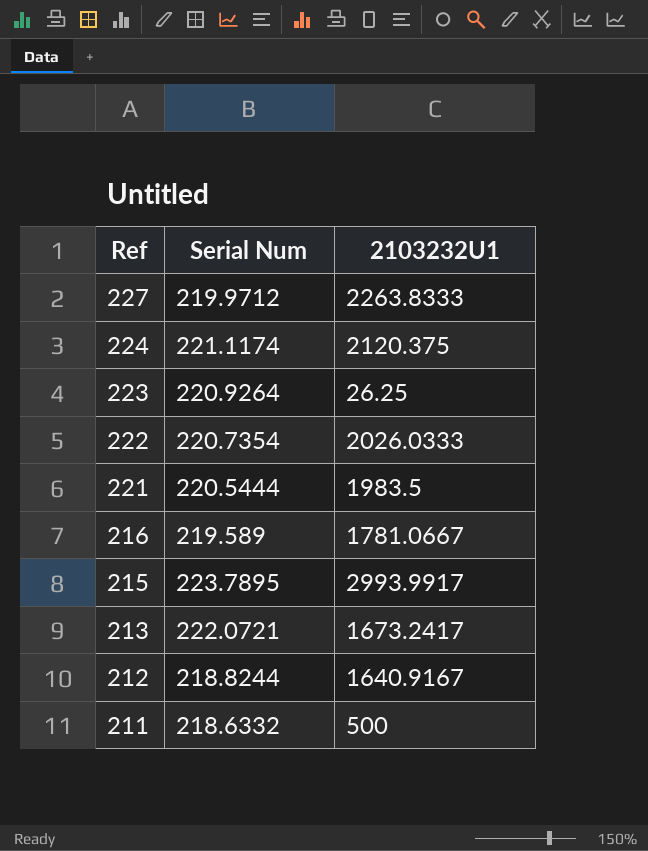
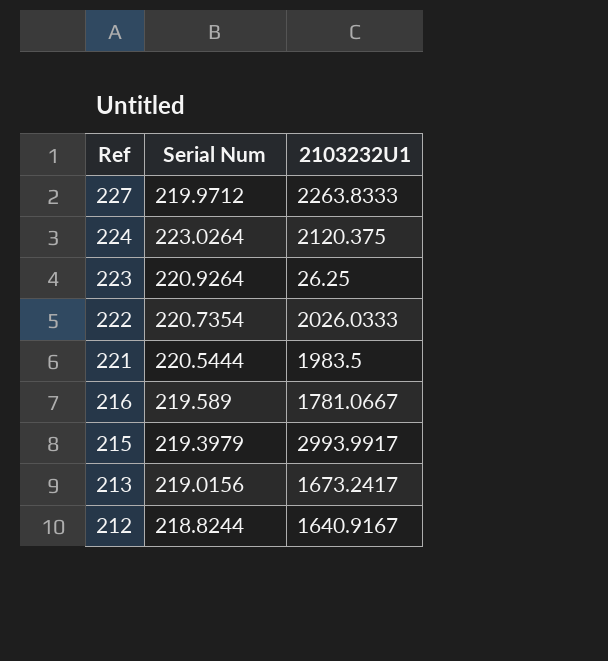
row 211: 218.6332 | 500 -> none
224 | Serial Num: 221.1174 -> 223.0264
215 | Serial Num: 223.7895 -> 219.3979
213 | Serial Num: 222.0721 -> 219.0156

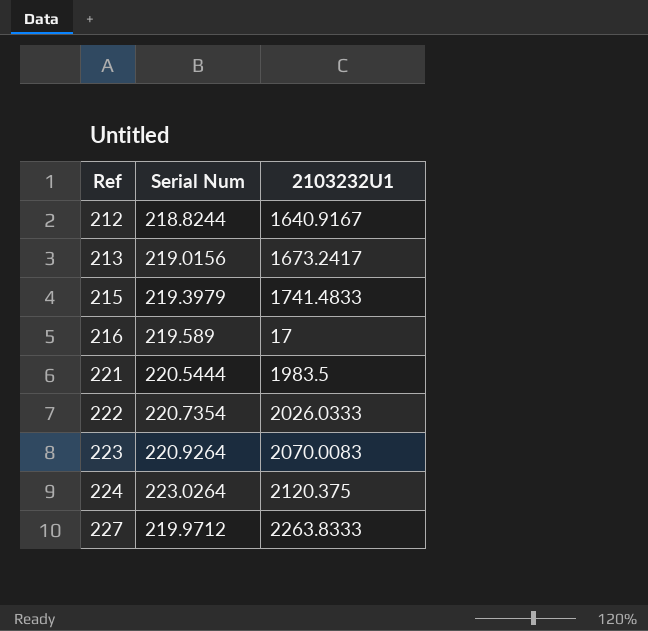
row order: Ref descending -> Ref ascending
215 | 2103232U1: 2993.9917 -> 1741.4833
216 | 2103232U1: 1781.0667 -> 17
223 | 2103232U1: 26.25 -> 2070.0083

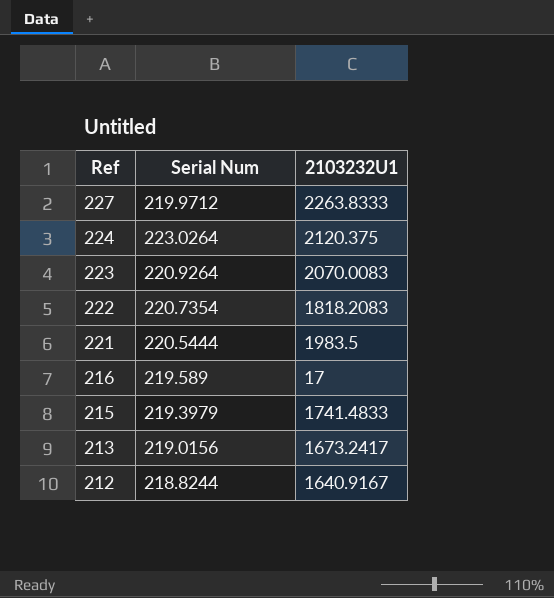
row order: Ref ascending -> Ref descending
222 | 2103232U1: 2026.0333 -> 1818.2083

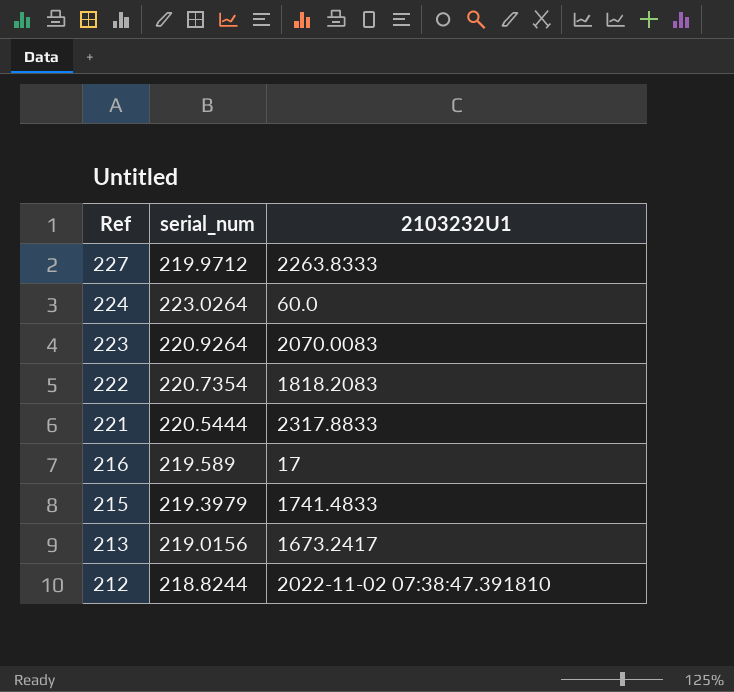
column name: Serial Num -> serial_num
224 | 2103232U1: 2120.375 -> 60.0
221 | 2103232U1: 1983.5 -> 2317.8833
212 | 2103232U1: 1640.9167 -> 2022-11-02 07:38:47.391810

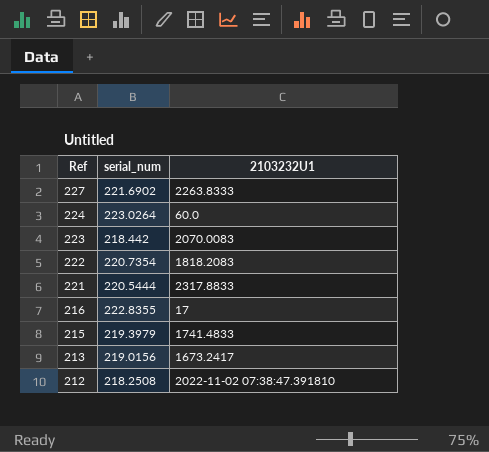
227 | serial_num: 219.9712 -> 221.6902
223 | serial_num: 220.9264 -> 218.442
216 | serial_num: 219.589 -> 222.8355
212 | serial_num: 218.8244 -> 218.2508

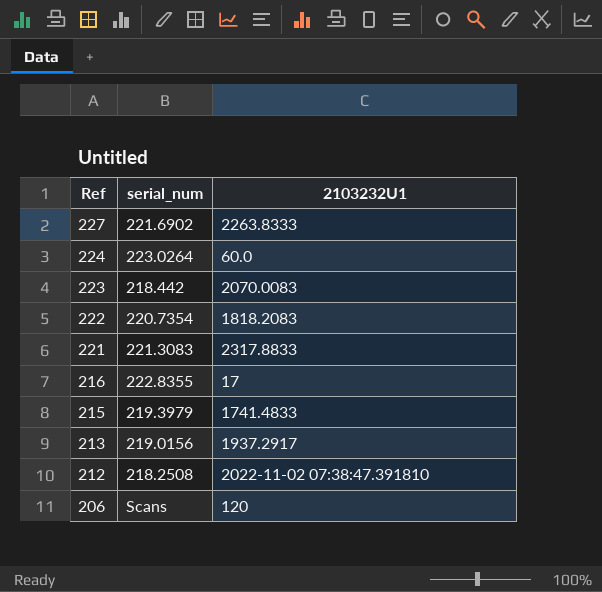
221 | serial_num: 220.5444 -> 221.3083
213 | 2103232U1: 1673.2417 -> 1937.2917
row 206: none -> Scans | 120

